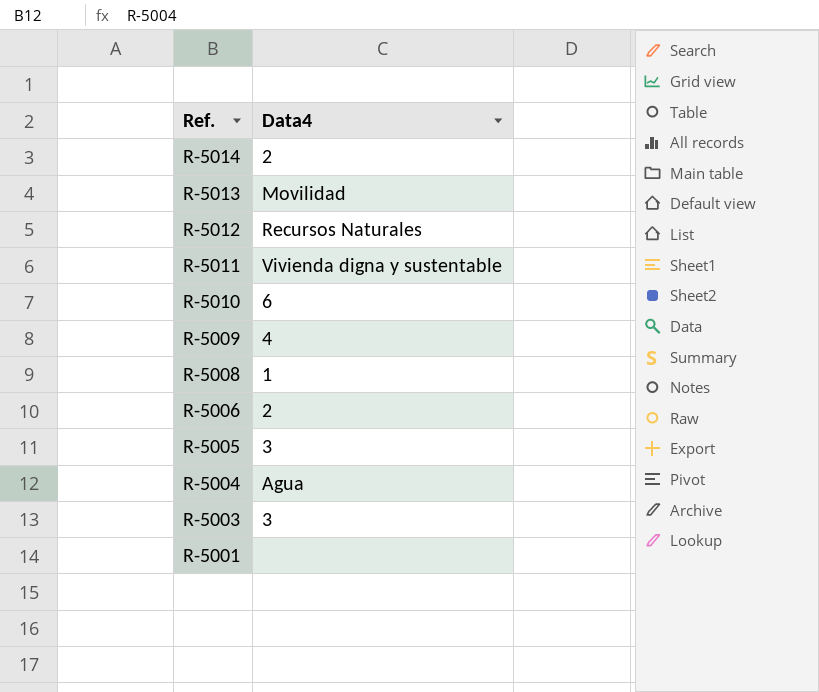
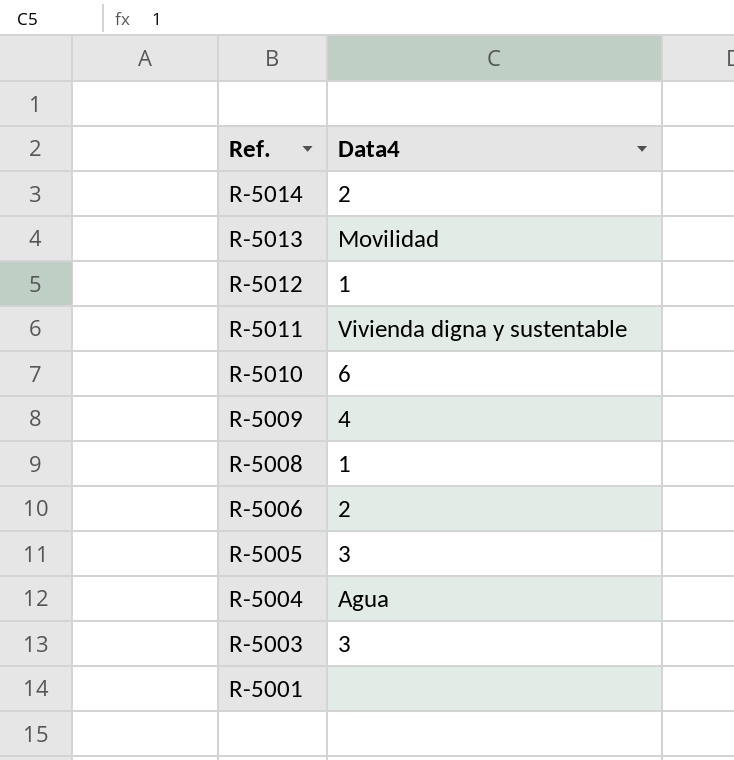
R-5012 | Data4: Recursos Naturales -> 1

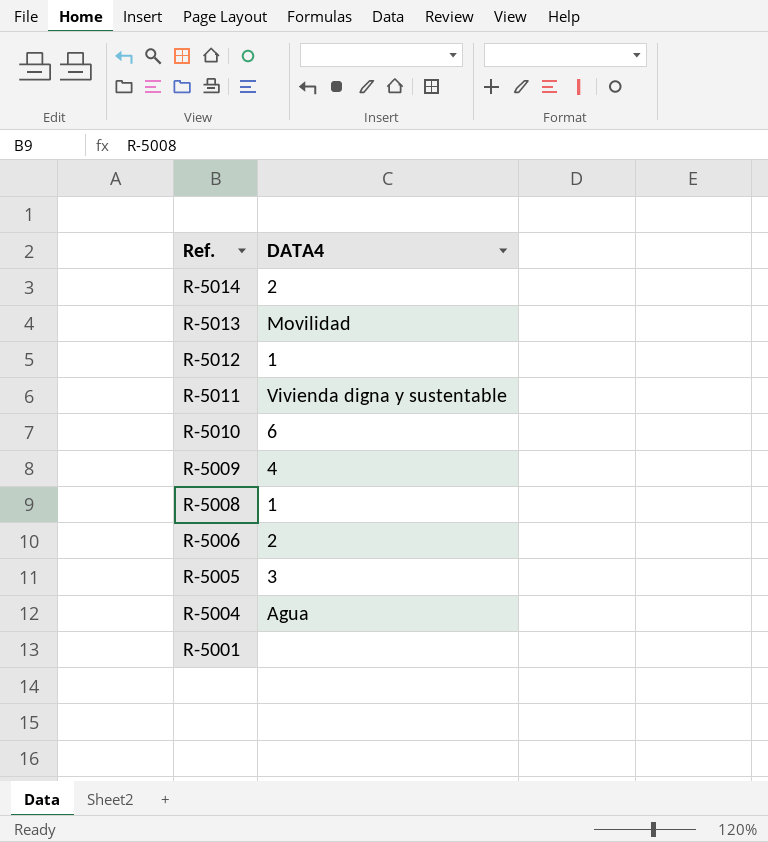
column name: Data4 -> DATA4
row R-5003: 3 -> none

